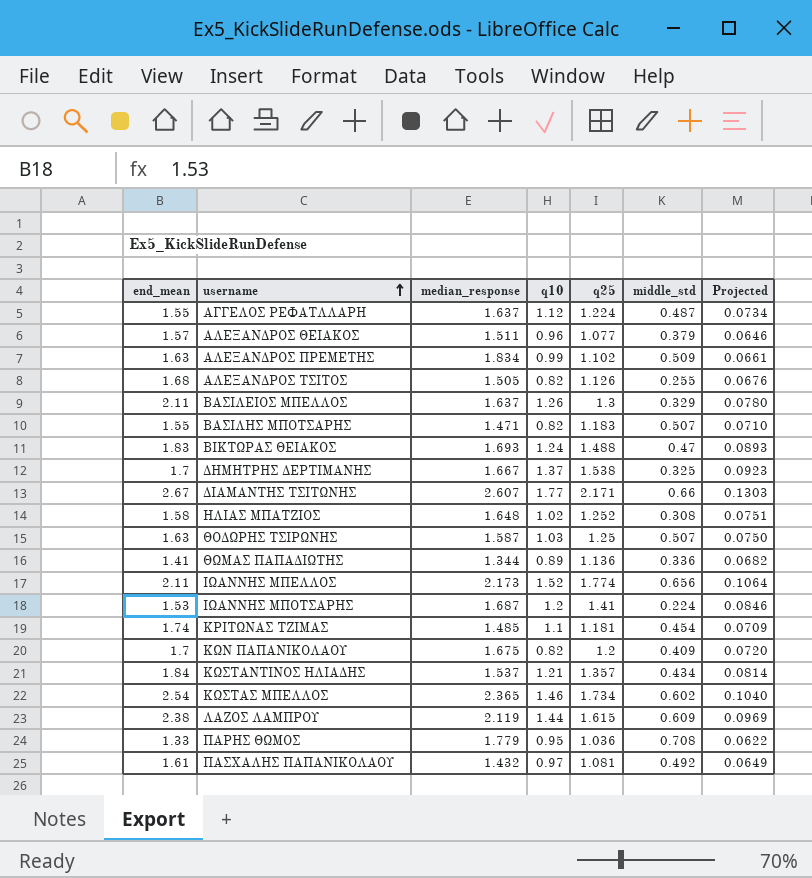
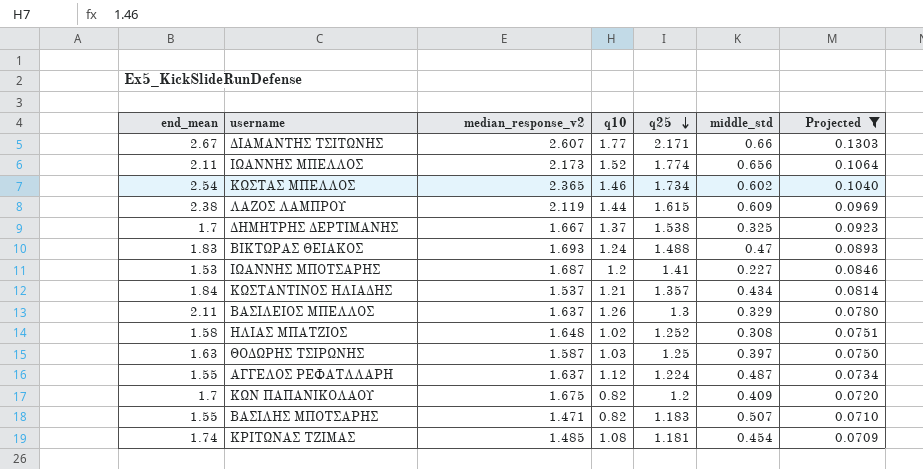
filter: none -> Projected >= 0.0709
row order: username ascending -> q25 descending
column name: median_response -> median_response_v2
ΙΩΑΝΝΗΣ ΜΠΟΤΣΑΡΗΣ | middle_std: 0.224 -> 0.227
ΘΟΔΩΡΗΣ ΤΣΙΡΩΝΗΣ | middle_std: 0.507 -> 0.397
ΚΡΙΤΩΝΑΣ ΤΖΙΜΑΣ | q10: 1.1 -> 1.08

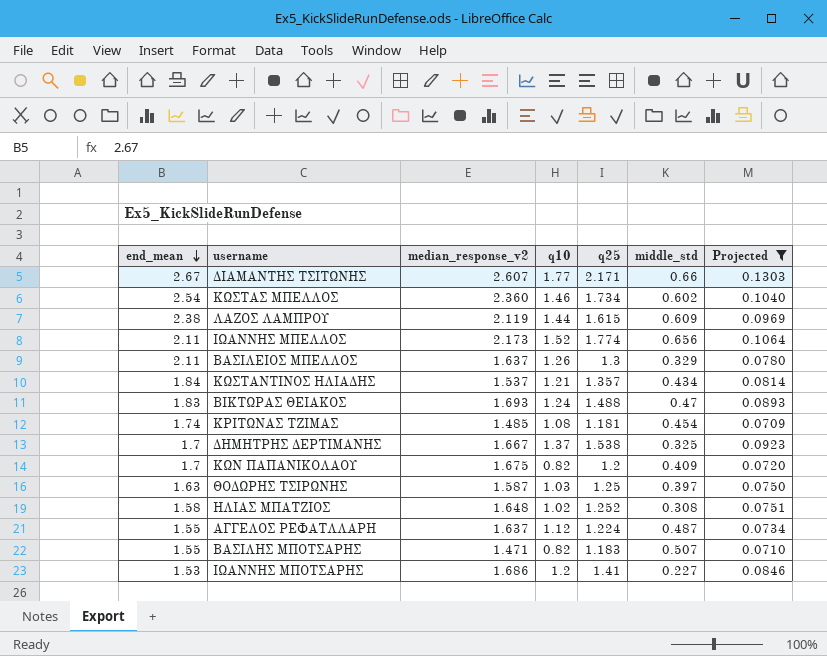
row order: q25 descending -> end_mean descending
ΚΩΣΤΑΣ ΜΠΕΛΛΟΣ | median_response_v2: 2.365 -> 2.360
ΙΩΑΝΝΗΣ ΜΠΟΤΣΑΡΗΣ | median_response_v2: 1.687 -> 1.686

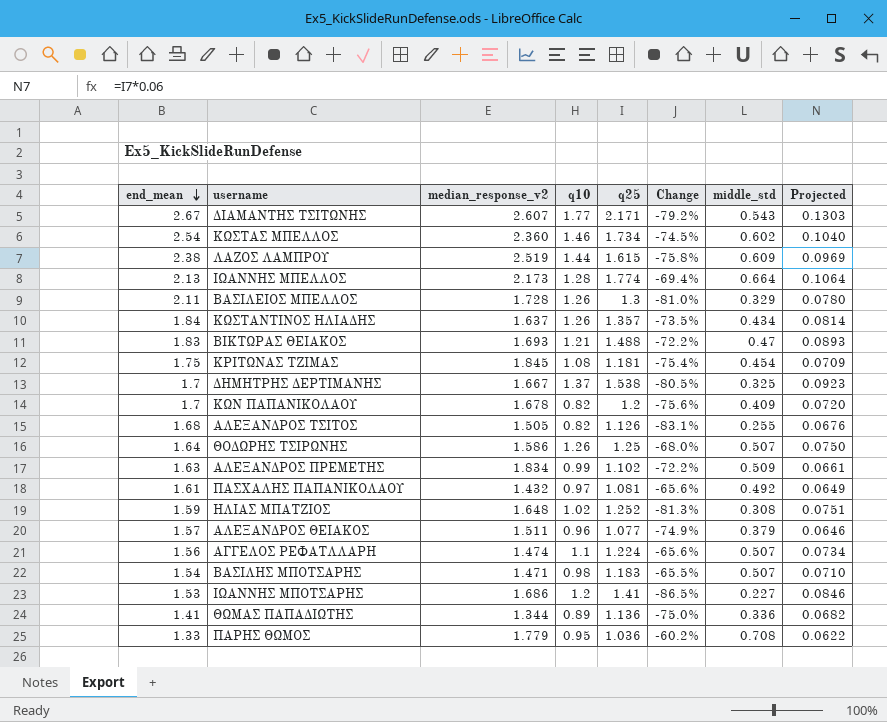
filter: Projected >= 0.0709 -> none
column Change | formula: none -> ([middle_std] - [median_response_v2]) / [median_response_v2]
ΔΙΑΜΑΝΤΗΣ ΤΣΙΤΩΝΗΣ | middle_std: 0.66 -> 0.543
ΛΑΖΟΣ ΛΑΜΠΡΟΥ | median_response_v2: 2.119 -> 2.519
ΙΩΑΝΝΗΣ ΜΠΕΛΛΟΣ | end_mean: 2.11 -> 2.13
ΙΩΑΝΝΗΣ ΜΠΕΛΛΟΣ | q10: 1.52 -> 1.28
ΙΩΑΝΝΗΣ ΜΠΕΛΛΟΣ | middle_std: 0.656 -> 0.664
ΒΑΣΙΛΕΙΟΣ ΜΠΕΛΛΟΣ | median_response_v2: 1.637 -> 1.728
ΚΩΣΤΑΝΤΙΝΟΣ ΗΛΙΑΔΗΣ | median_response_v2: 1.537 -> 1.637
ΚΩΣΤΑΝΤΙΝΟΣ ΗΛΙΑΔΗΣ | q10: 1.21 -> 1.26
ΒΙΚΤΩΡΑΣ ΘΕΙΑΚΟΣ | q10: 1.24 -> 1.21
ΚΡΙΤΩΝΑΣ ΤΖΙΜΑΣ | end_mean: 1.74 -> 1.75
ΚΡΙΤΩΝΑΣ ΤΖΙΜΑΣ | median_response_v2: 1.485 -> 1.845
ΚΩΝ ΠΑΠΑΝΙΚΟΛΑΟΥ | median_response_v2: 1.675 -> 1.678
ΘΟΔΩΡΗΣ ΤΣΙΡΩΝΗΣ | end_mean: 1.63 -> 1.64
ΘΟΔΩΡΗΣ ΤΣΙΡΩΝΗΣ | median_response_v2: 1.587 -> 1.586
ΘΟΔΩΡΗΣ ΤΣΙΡΩΝΗΣ | q10: 1.03 -> 1.26
ΘΟΔΩΡΗΣ ΤΣΙΡΩΝΗΣ | middle_std: 0.397 -> 0.507
ΗΛΙΑΣ ΜΠΑΤΖΙΟΣ | end_mean: 1.58 -> 1.59
ΑΓΓΕΛΟΣ ΡΕΦΑΤΛΛΑΡΗ | end_mean: 1.55 -> 1.56
ΑΓΓΕΛΟΣ ΡΕΦΑΤΛΛΑΡΗ | median_response_v2: 1.637 -> 1.474
ΑΓΓΕΛΟΣ ΡΕΦΑΤΛΛΑΡΗ | q10: 1.12 -> 1.1
ΑΓΓΕΛΟΣ ΡΕΦΑΤΛΛΑΡΗ | middle_std: 0.487 -> 0.507
ΒΑΣΙΛΗΣ ΜΠΟΤΣΑΡΗΣ | end_mean: 1.55 -> 1.54
ΒΑΣΙΛΗΣ ΜΠΟΤΣΑΡΗΣ | q10: 0.82 -> 0.98

